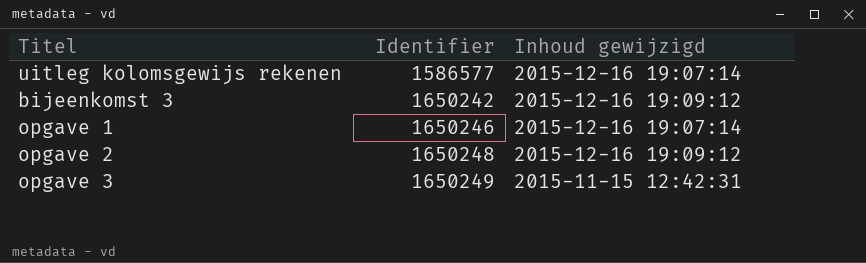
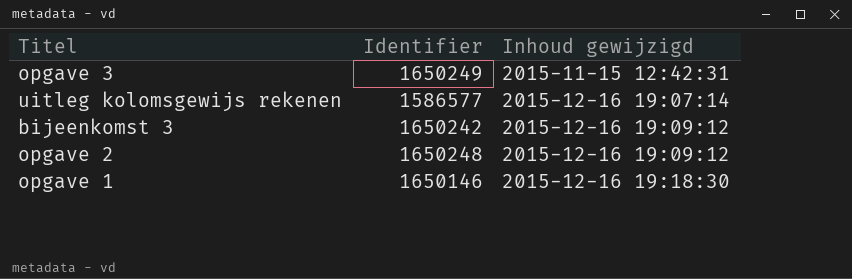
row order: Identifier ascending -> Inhoud gewijzigd ascending
opgave 1 | Identifier: 1650246 -> 1650146
opgave 1 | Inhoud gewijzigd: 2015-12-16 19:07:14 -> 2015-12-16 19:18:30

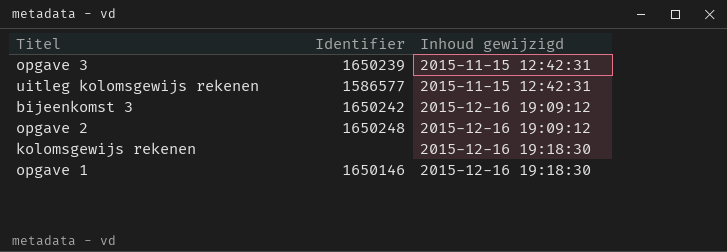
opgave 3 | Identifier: 1650249 -> 1650239
uitleg kolomsgewijs rekenen | Inhoud gewijzigd: 2015-12-16 19:07:14 -> 2015-11-15 12:42:31
row kolomsgewijs rekenen: none -> none | 2015-12-16 19:18:30

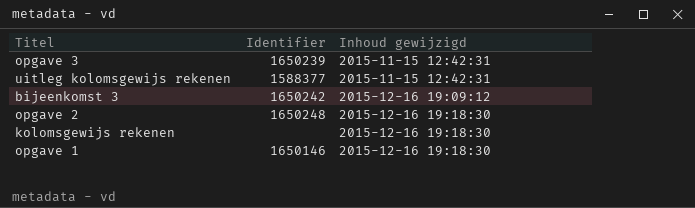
uitleg kolomsgewijs rekenen | Identifier: 1586577 -> 1588377
opgave 2 | Inhoud gewijzigd: 2015-12-16 19:09:12 -> 2015-12-16 19:18:30

